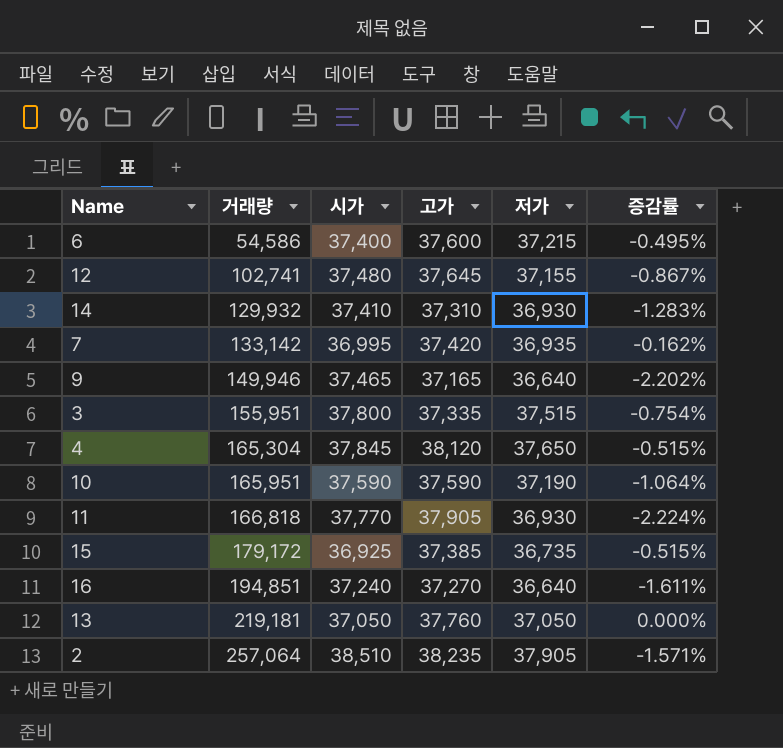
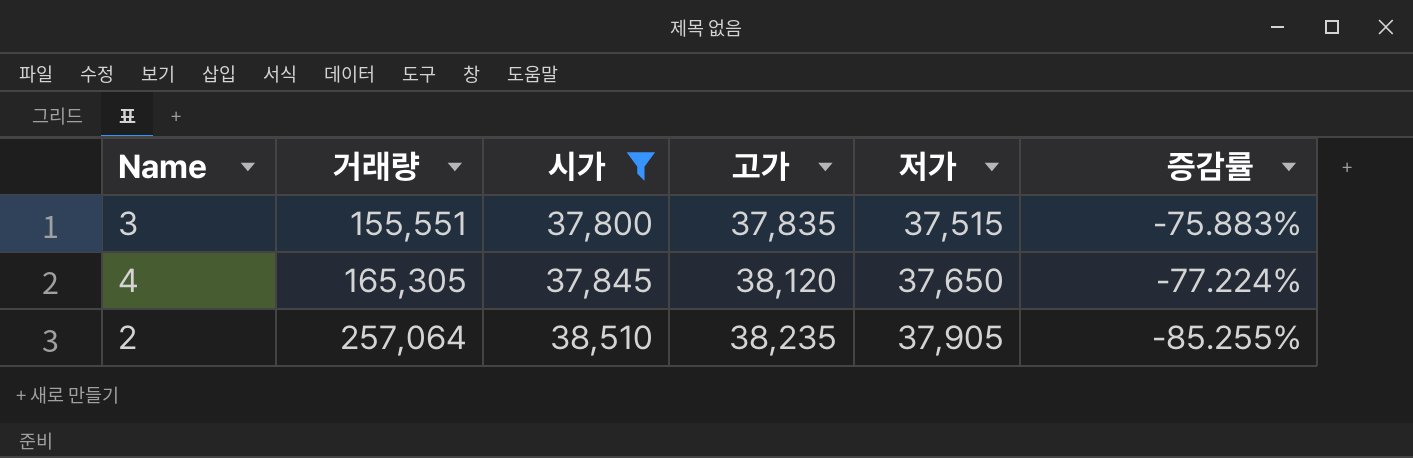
filter: none -> 시가 >= 37,800
column 증감률 | formula: ([저가] - [시가]) / [시가] -> ([저가] - [거래량]) / [거래량]
3 | 거래량: 155,951 -> 155,551
3 | 고가: 37,335 -> 37,835
4 | 거래량: 165,304 -> 165,305

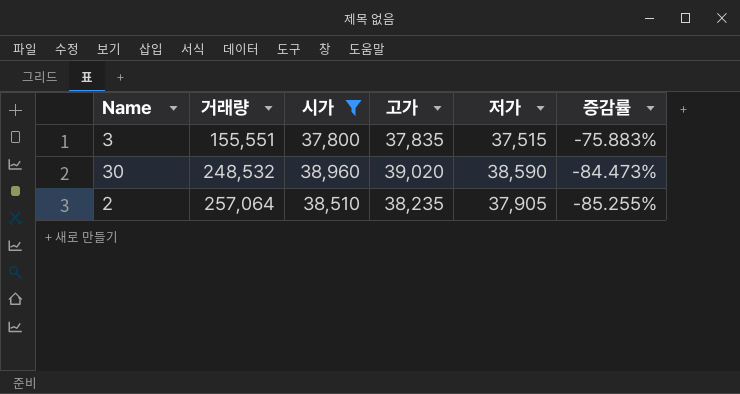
row 4: 165,305 | 37,845 | 38,120 | 37,650 | -77.224% -> none
row 30: none -> 248,532 | 38,960 | 39,020 | 38,590 | -84.473%

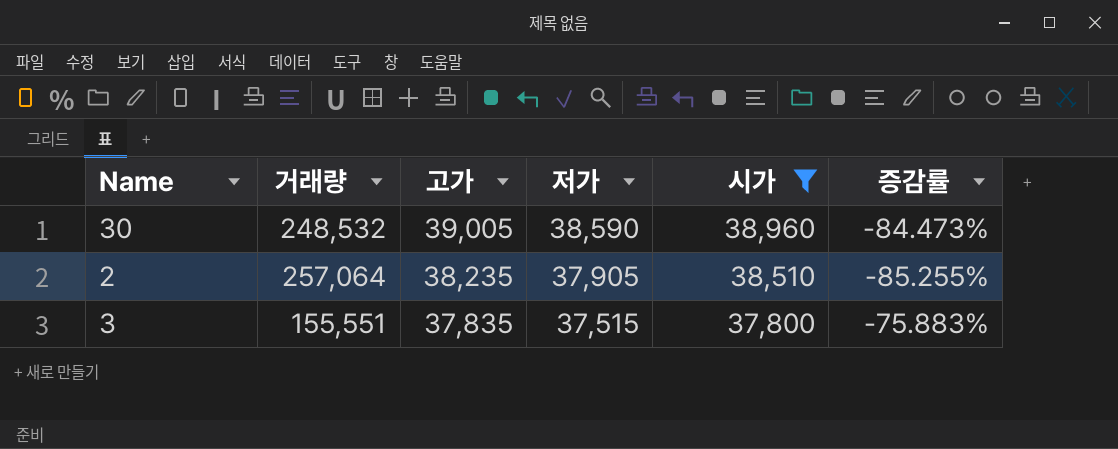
row order: 거래량 ascending -> 고가 descending
column 시가 | position: 3 -> 5
30 | 고가: 39,020 -> 39,005

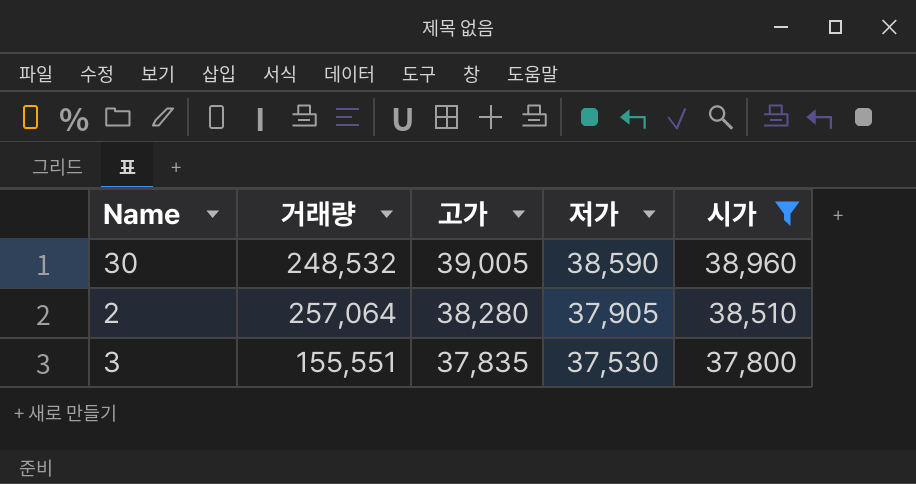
column 증감률 | formula: ([저가] - [거래량]) / [거래량] -> none
2 | 고가: 38,235 -> 38,280
3 | 저가: 37,515 -> 37,530

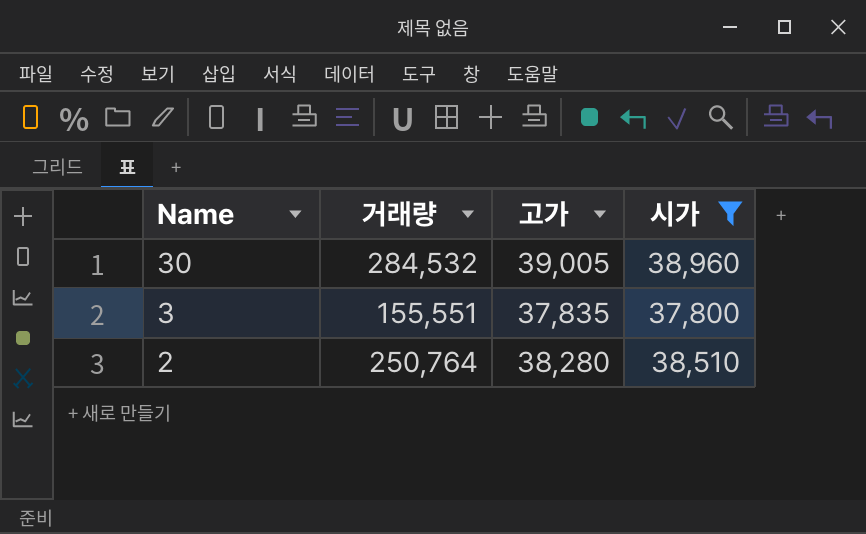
row order: 고가 descending -> Name descending
column 저가 | position: 4 -> none
30 | 거래량: 248,532 -> 284,532
2 | 거래량: 257,064 -> 250,764

